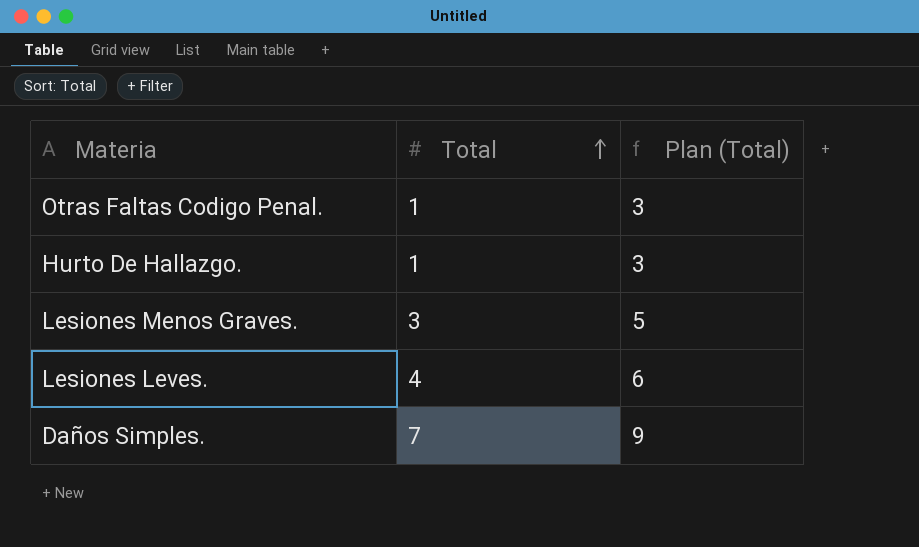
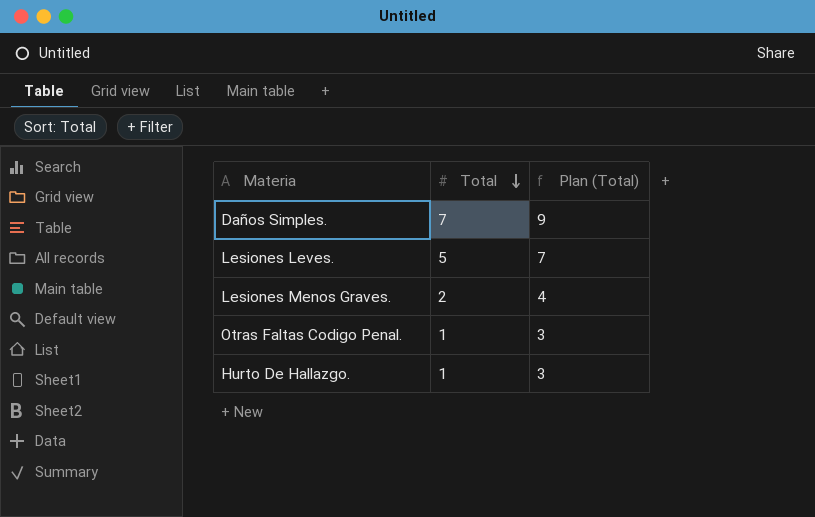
row order: Total ascending -> Total descending
Lesiones Leves. | Total: 4 -> 5
Lesiones Leves. | Plan (Total): 6 -> 7
Lesiones Menos Graves. | Total: 3 -> 2
Lesiones Menos Graves. | Plan (Total): 5 -> 4

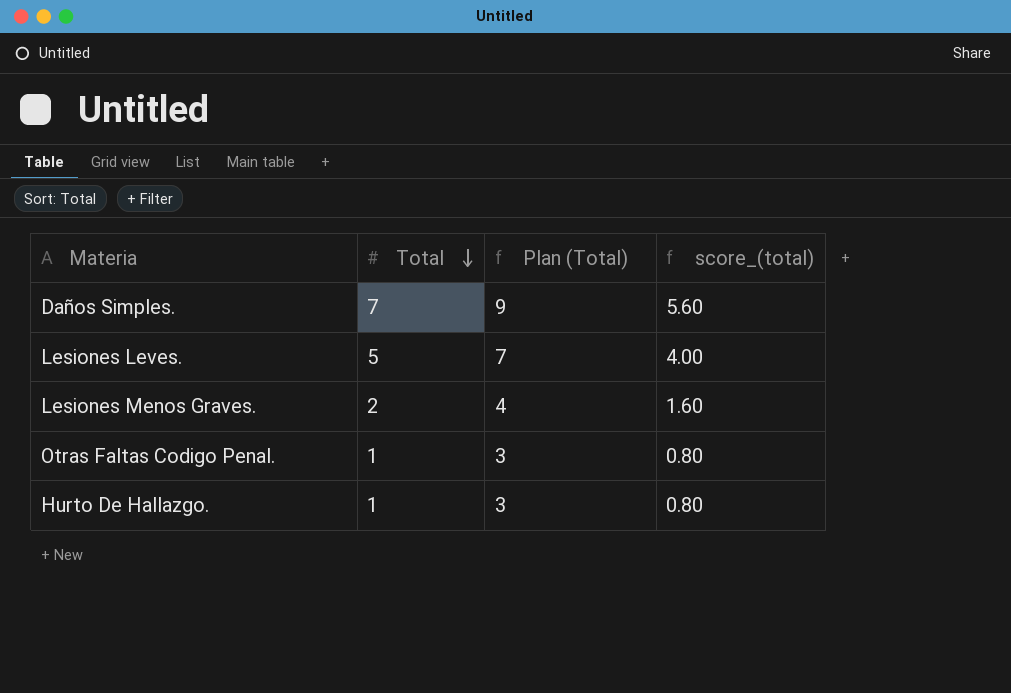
column score_(total) | formula: none -> [Total] * 0.8

